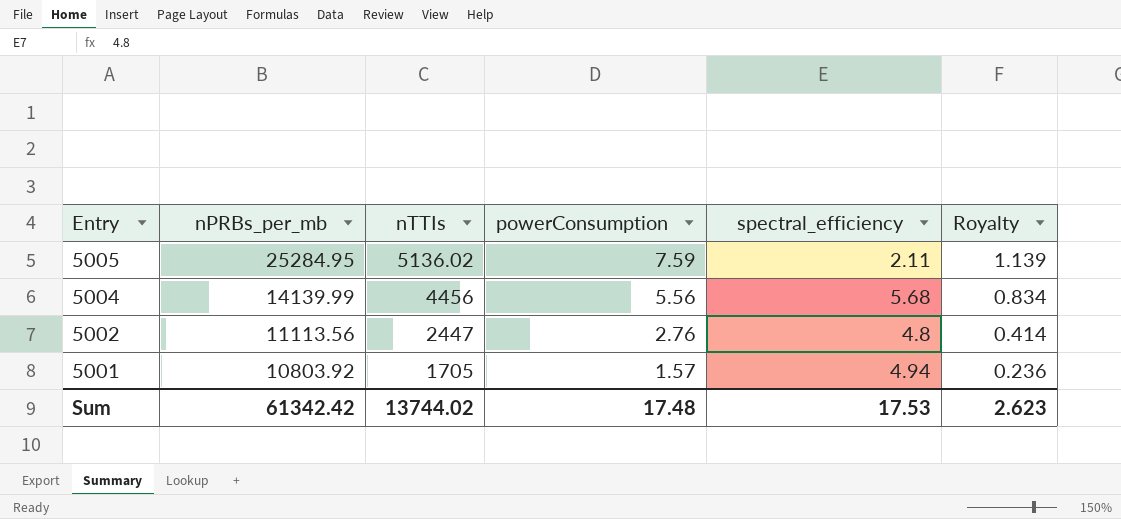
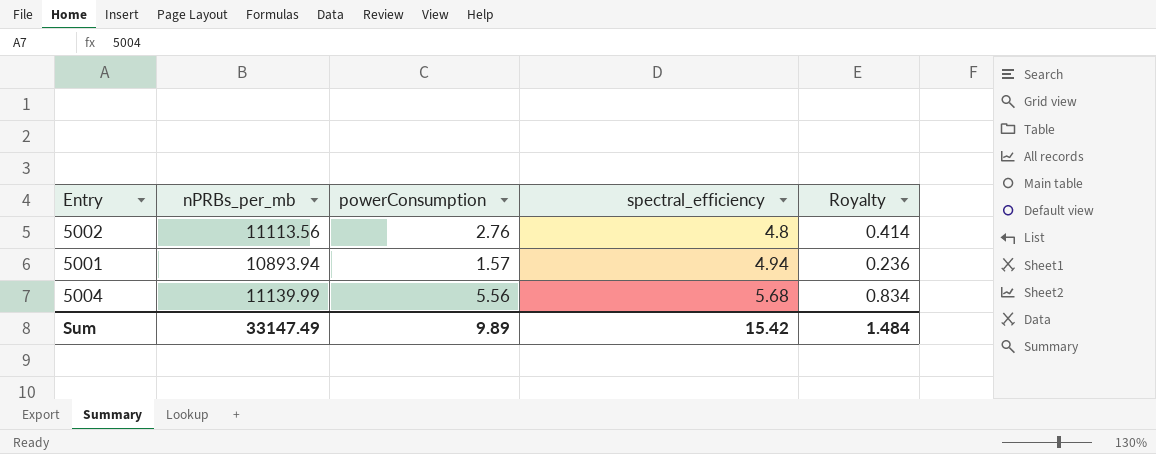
row order: Entry descending -> spectral_efficiency ascending
column nTTIs | position: 3 -> none
row 5005: 25284.95 | 5136.02 | 7.59 | 2.11 | 1.139 -> none
5001 | nPRBs_per_mb: 10803.92 -> 10893.94
5004 | nPRBs_per_mb: 14139.99 -> 11139.99
Sum | nPRBs_per_mb: 61342.42 -> 33147.49
Sum | powerConsumption: 17.48 -> 9.89
Sum | spectral_efficiency: 17.53 -> 15.42
Sum | Royalty: 2.623 -> 1.484

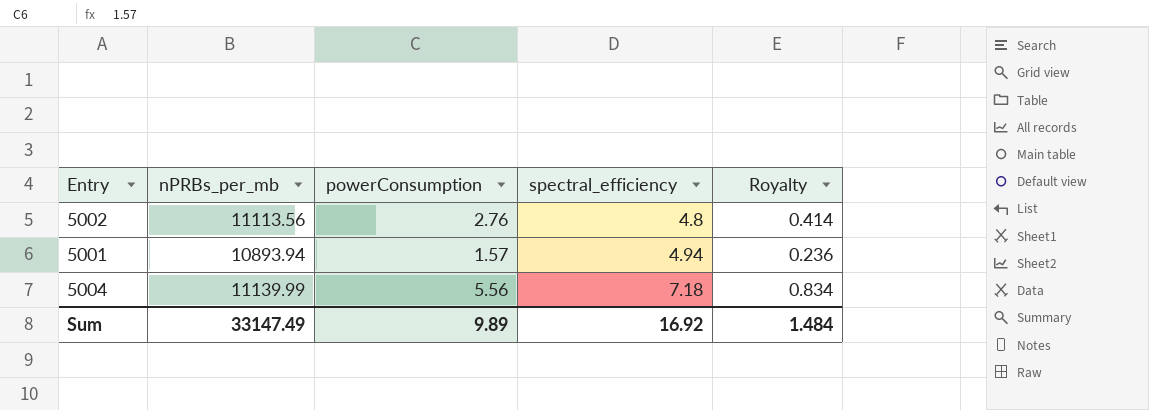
5004 | spectral_efficiency: 5.68 -> 7.18
Sum | spectral_efficiency: 15.42 -> 16.92

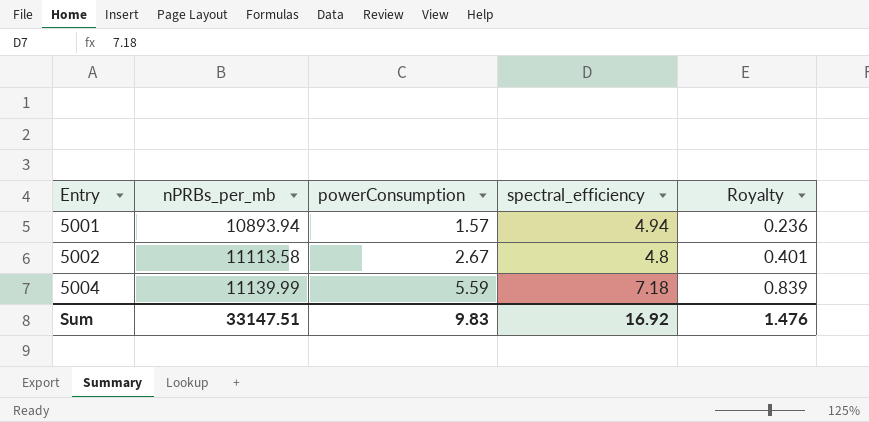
row order: spectral_efficiency ascending -> Entry ascending
5002 | nPRBs_per_mb: 11113.56 -> 11113.58
5002 | powerConsumption: 2.76 -> 2.67
5002 | Royalty: 0.414 -> 0.401
5004 | powerConsumption: 5.56 -> 5.59
5004 | Royalty: 0.834 -> 0.839
Sum | nPRBs_per_mb: 33147.49 -> 33147.51
Sum | powerConsumption: 9.89 -> 9.83
Sum | Royalty: 1.484 -> 1.476

